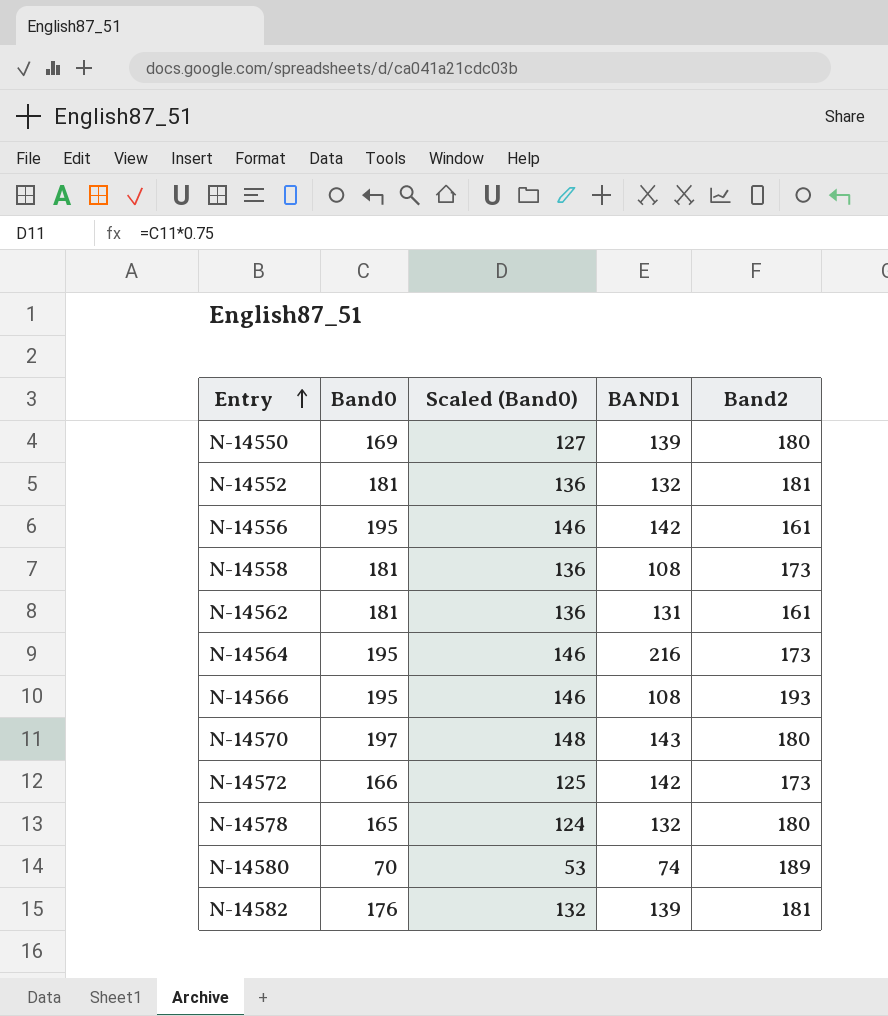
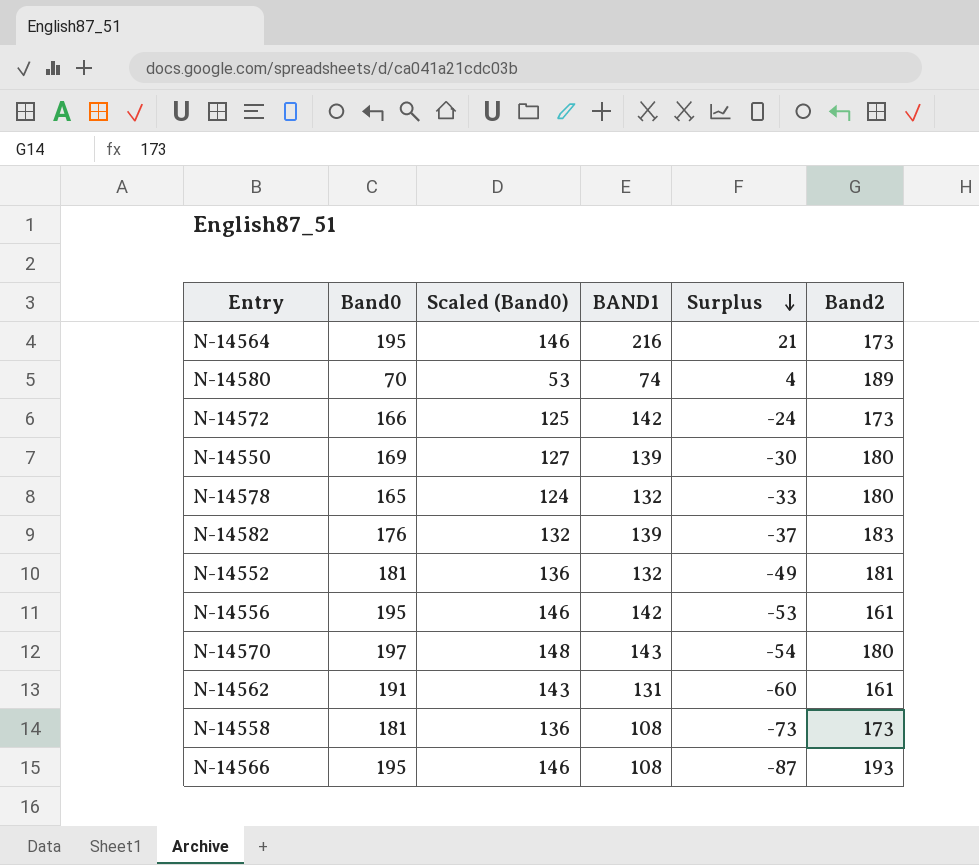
row order: Entry ascending -> Surplus descending
column Surplus | formula: none -> [BAND1] - [Band0]
N-14582 | Band2: 181 -> 183
N-14562 | Band0: 181 -> 191
N-14562 | Scaled (Band0): 136 -> 143

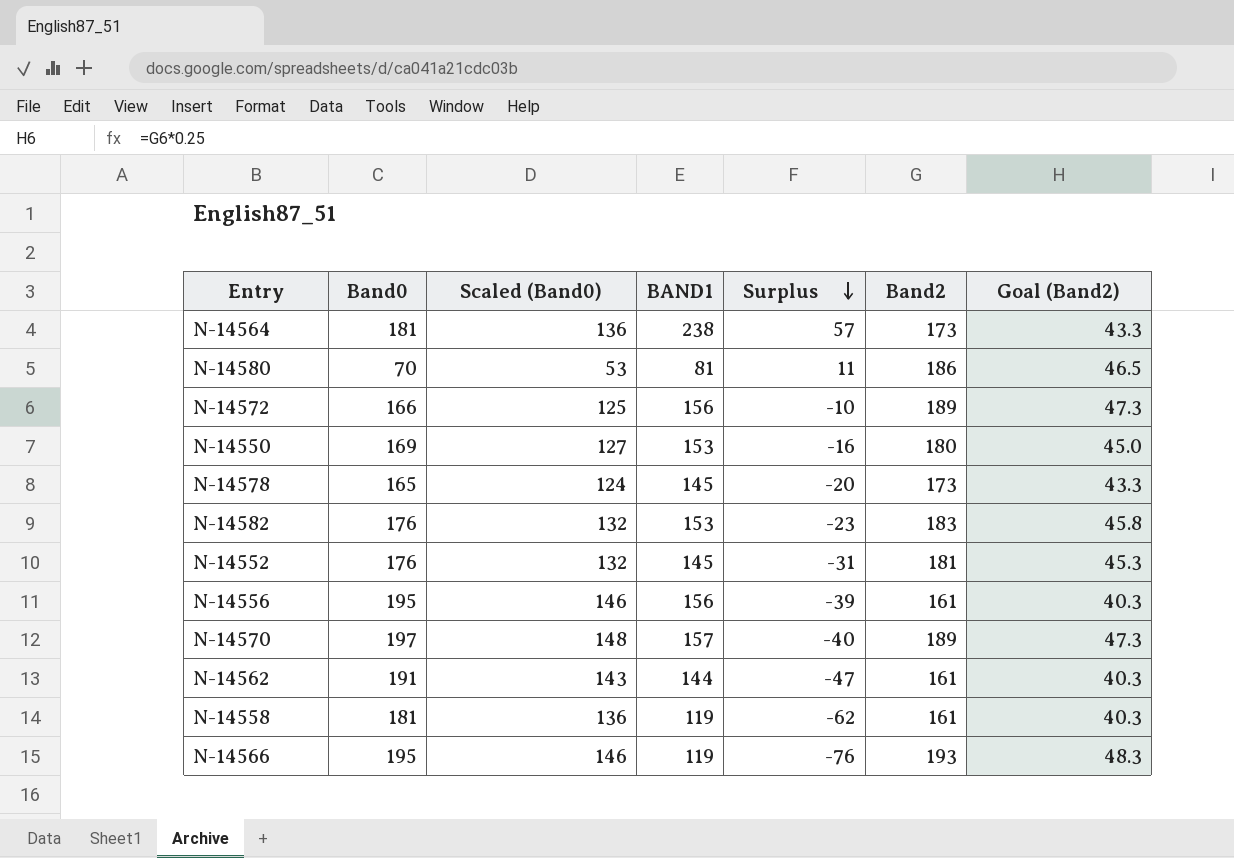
column Goal (Band2) | formula: none -> [Band2] * 0.25
N-14564 | Band0: 195 -> 181
N-14564 | Scaled (Band0): 146 -> 136
N-14564 | BAND1: 216 -> 238
N-14564 | Surplus: 21 -> 57
N-14580 | BAND1: 74 -> 81
N-14580 | Surplus: 4 -> 11
N-14580 | Band2: 189 -> 186
N-14572 | BAND1: 142 -> 156
N-14572 | Surplus: -24 -> -10
N-14572 | Band2: 173 -> 189
N-14550 | BAND1: 139 -> 153
N-14550 | Surplus: -30 -> -16
N-14578 | BAND1: 132 -> 145
N-14578 | Surplus: -33 -> -20
N-14578 | Band2: 180 -> 173
N-14582 | BAND1: 139 -> 153
N-14582 | Surplus: -37 -> -23
N-14552 | Band0: 181 -> 176
N-14552 | Scaled (Band0): 136 -> 132
N-14552 | BAND1: 132 -> 145
N-14552 | Surplus: -49 -> -31
N-14556 | BAND1: 142 -> 156
N-14556 | Surplus: -53 -> -39
N-14570 | BAND1: 143 -> 157
N-14570 | Surplus: -54 -> -40
N-14570 | Band2: 180 -> 189
N-14562 | BAND1: 131 -> 144
N-14562 | Surplus: -60 -> -47
N-14558 | BAND1: 108 -> 119
N-14558 | Surplus: -73 -> -62
N-14558 | Band2: 173 -> 161
N-14566 | BAND1: 108 -> 119
N-14566 | Surplus: -87 -> -76

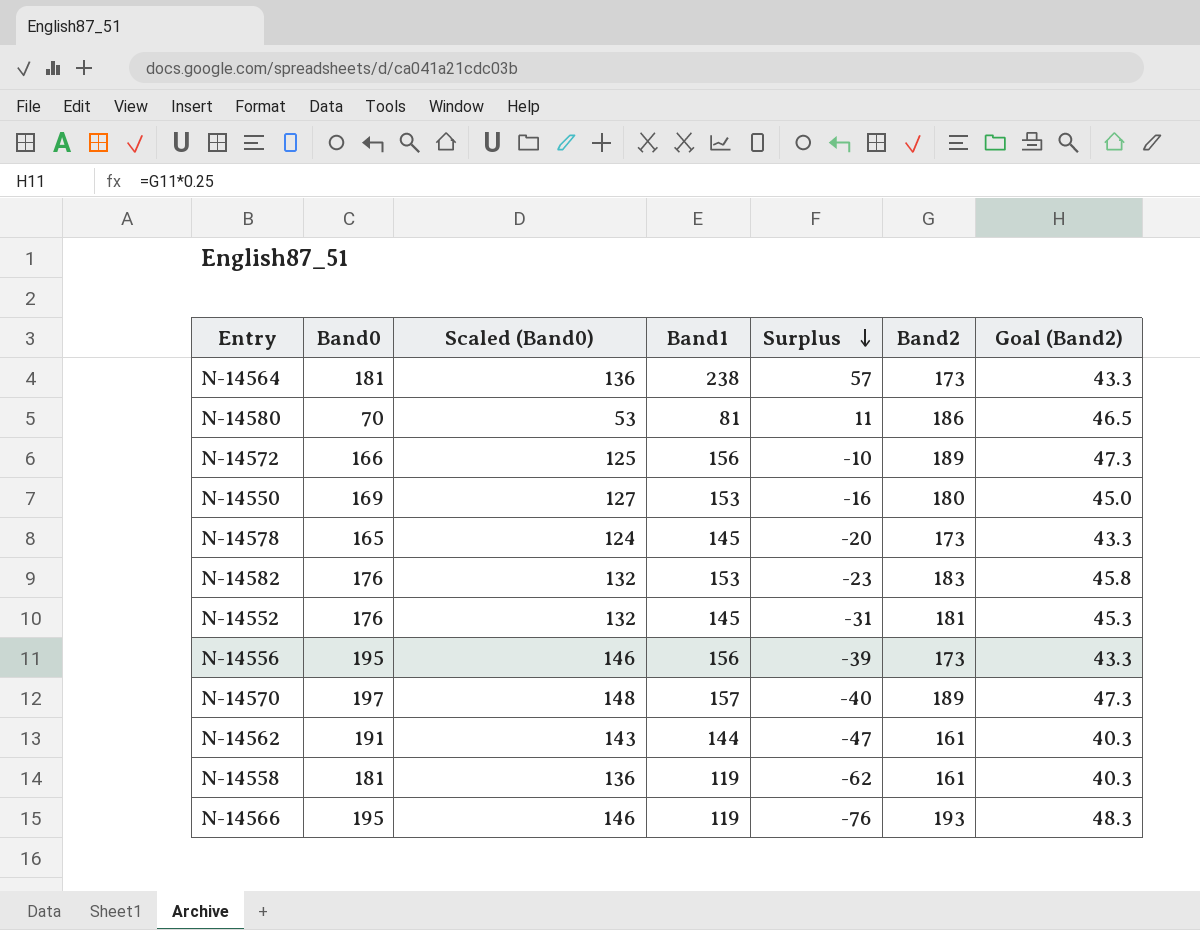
column name: BAND1 -> Band1
N-14556 | Band2: 161 -> 173
N-14556 | Goal (Band2): 40.3 -> 43.3

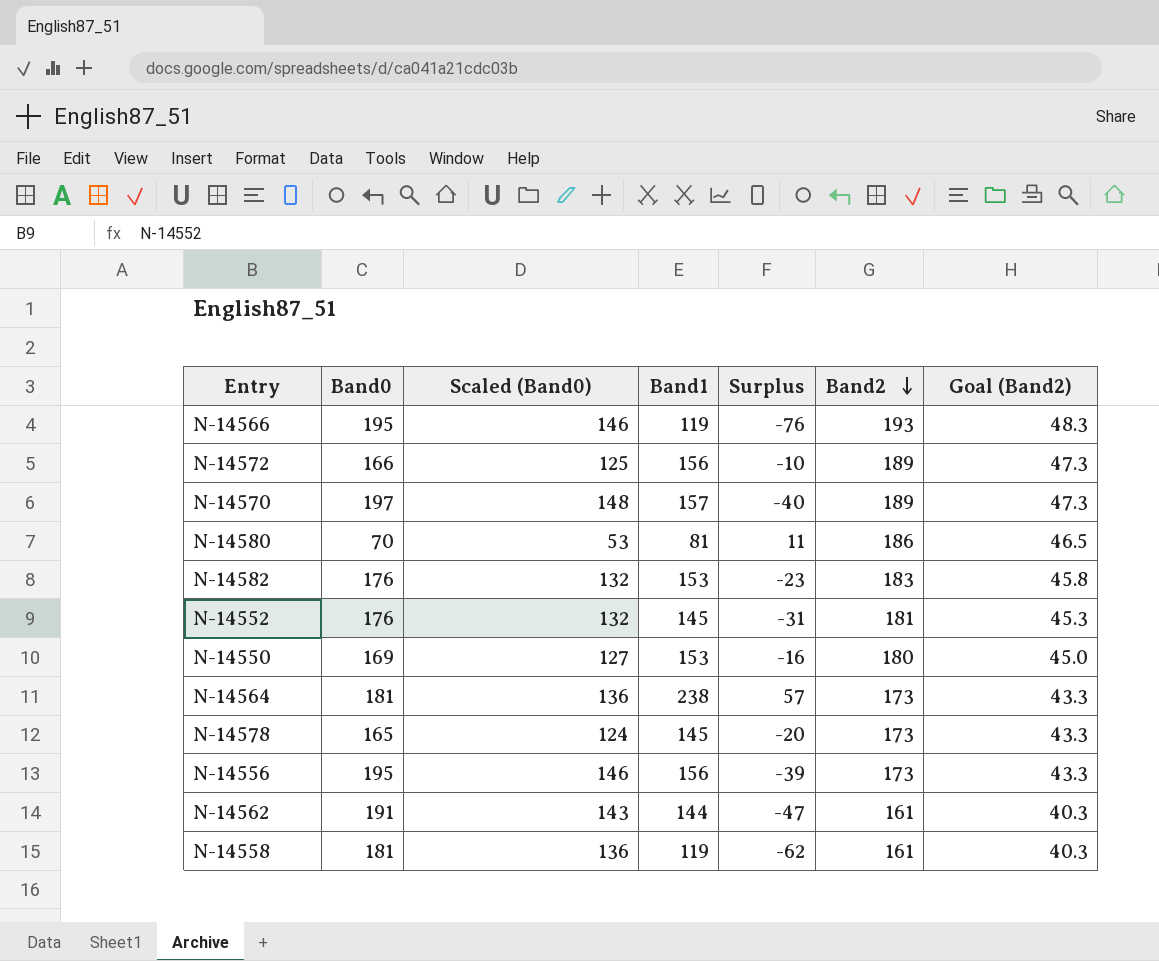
row order: Surplus descending -> Band2 descending

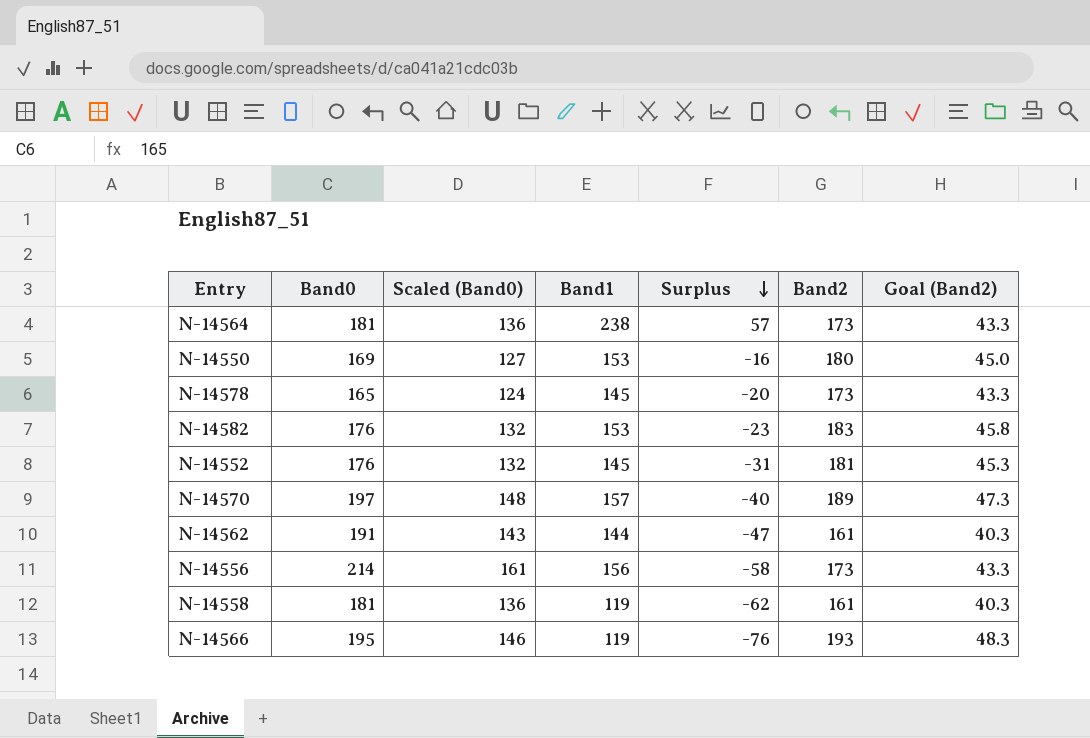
row order: Band2 descending -> Surplus descending
row N-14572: 166 | 125 | 156 | -10 | 189 | 47.3 -> none
row N-14580: 70 | 53 | 81 | 11 | 186 | 46.5 -> none
N-14556 | Band0: 195 -> 214
N-14556 | Scaled (Band0): 146 -> 161
N-14556 | Surplus: -39 -> -58

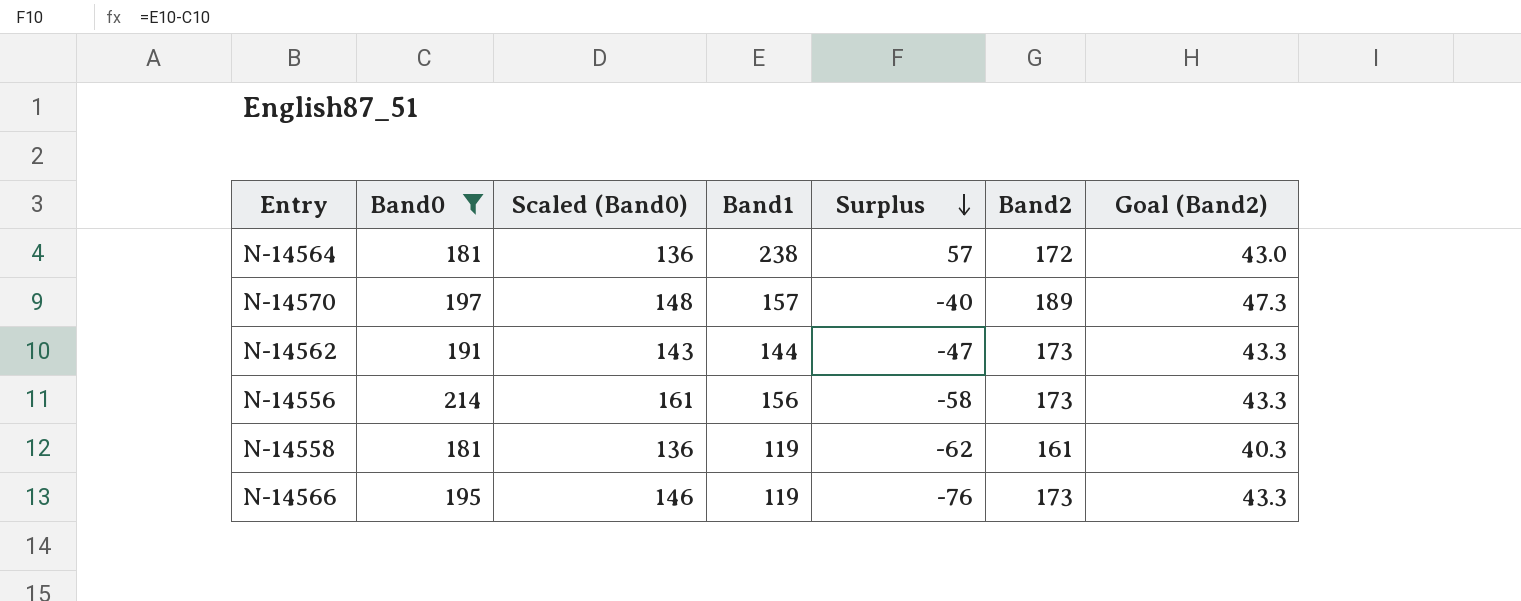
filter: none -> Band0 >= 181
N-14564 | Band2: 173 -> 172
N-14564 | Goal (Band2): 43.3 -> 43.0
N-14562 | Band2: 161 -> 173
N-14562 | Goal (Band2): 40.3 -> 43.3
N-14566 | Band2: 193 -> 173
N-14566 | Goal (Band2): 48.3 -> 43.3

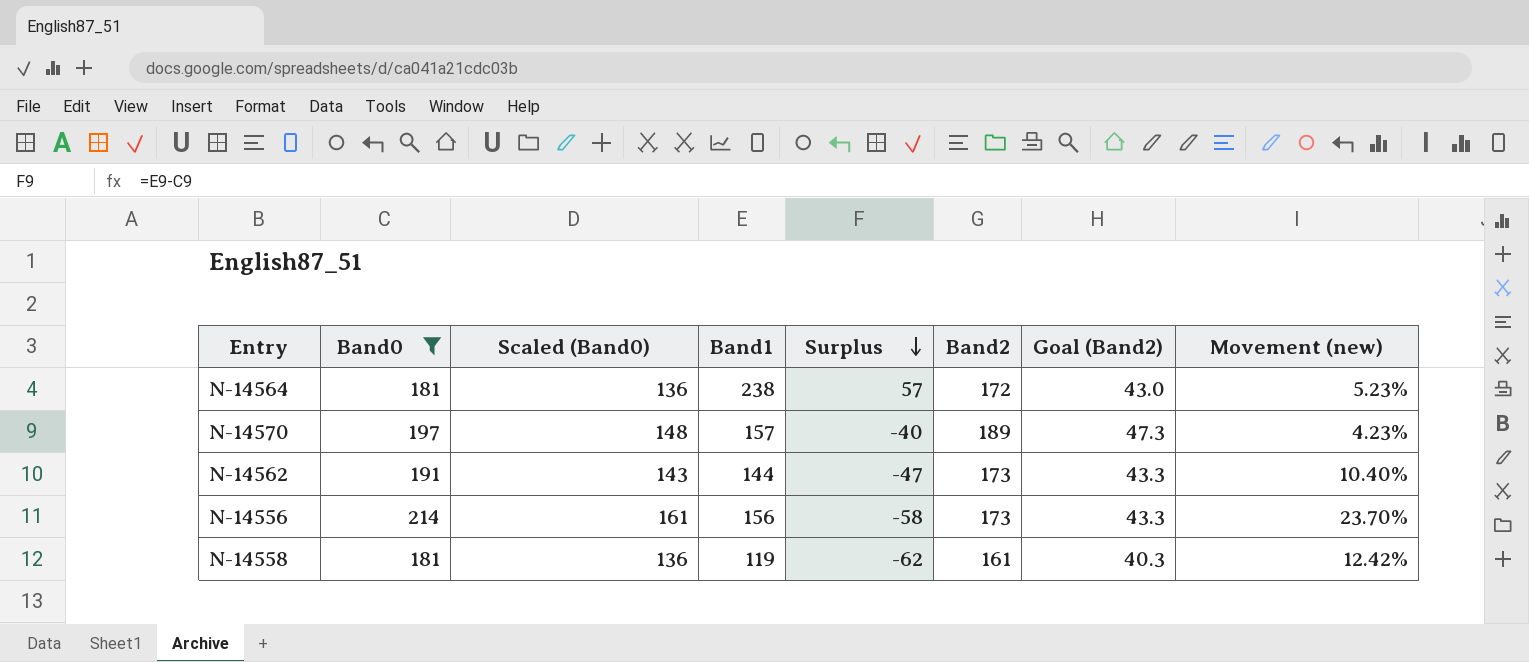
column Movement (new) | formula: none -> ([Band0] - [Band2]) / [Band2]
row N-14566: 195 | 146 | 119 | -76 | 173 | 43.3 -> none

